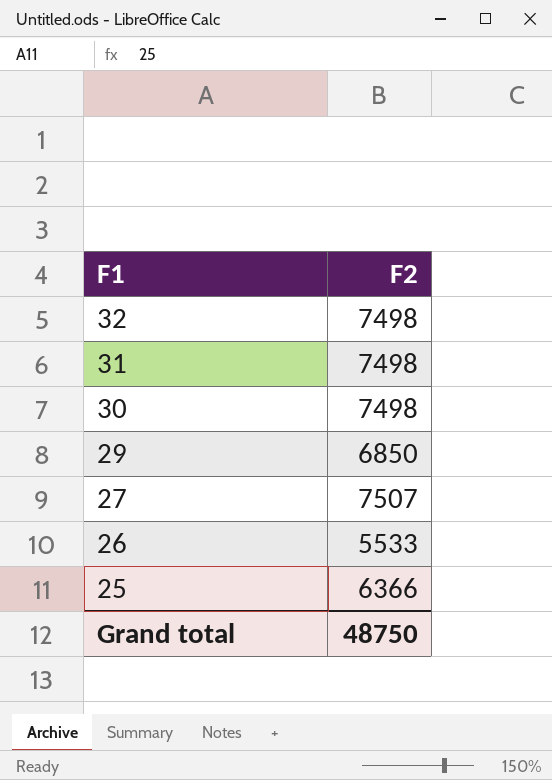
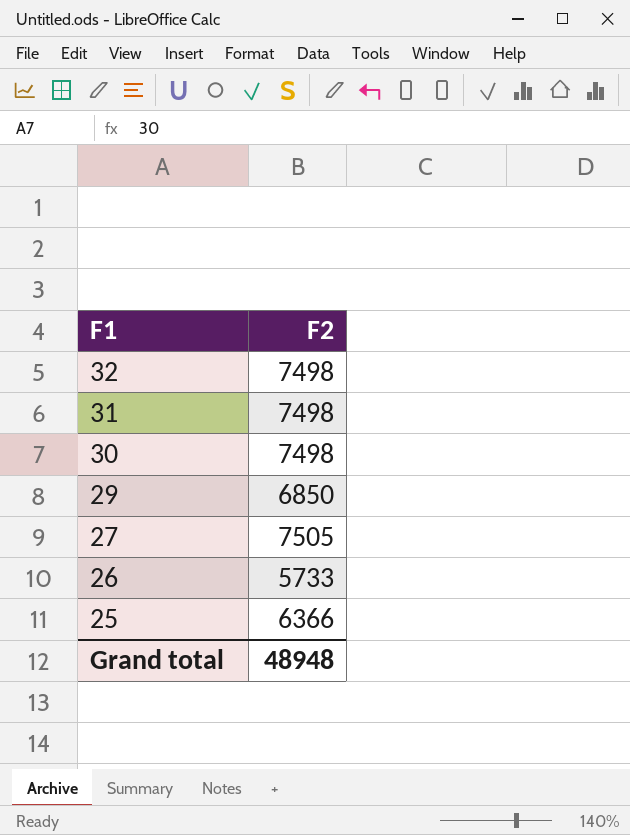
27 | F2: 7507 -> 7505
26 | F2: 5533 -> 5733
Grand total | F2: 48750 -> 48948

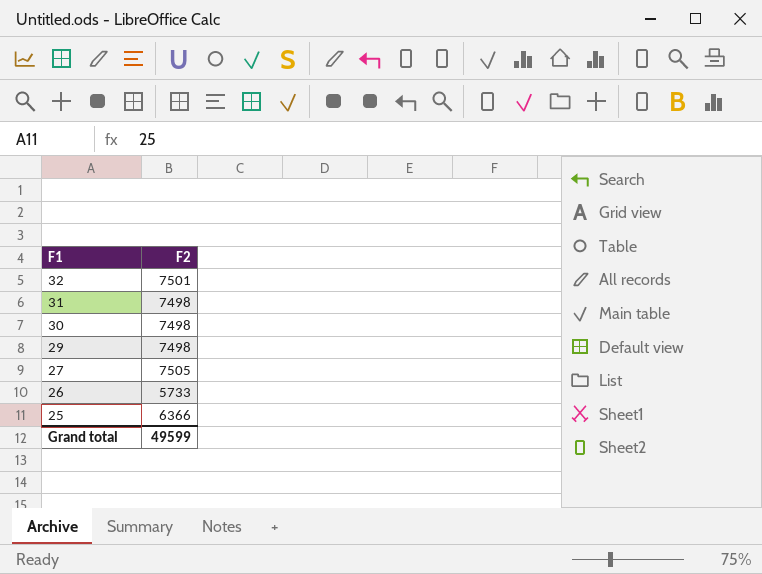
32 | F2: 7498 -> 7501
29 | F2: 6850 -> 7498
Grand total | F2: 48948 -> 49599

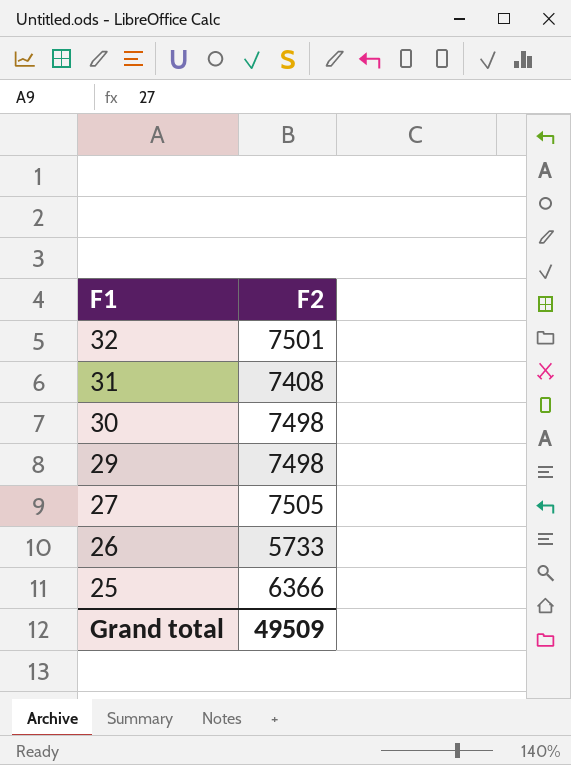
31 | F2: 7498 -> 7408
Grand total | F2: 49599 -> 49509

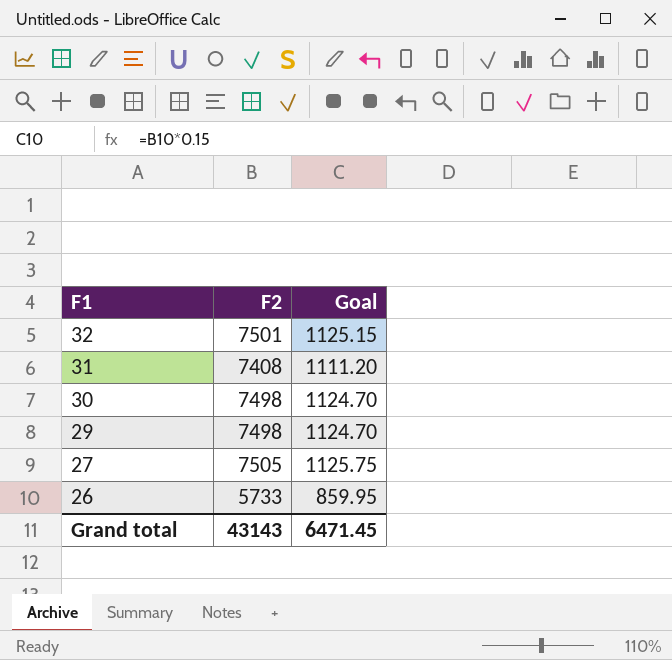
column Goal | formula: none -> [F2] * 0.15
row 25: 6366 -> none
Grand total | F2: 49509 -> 43143

